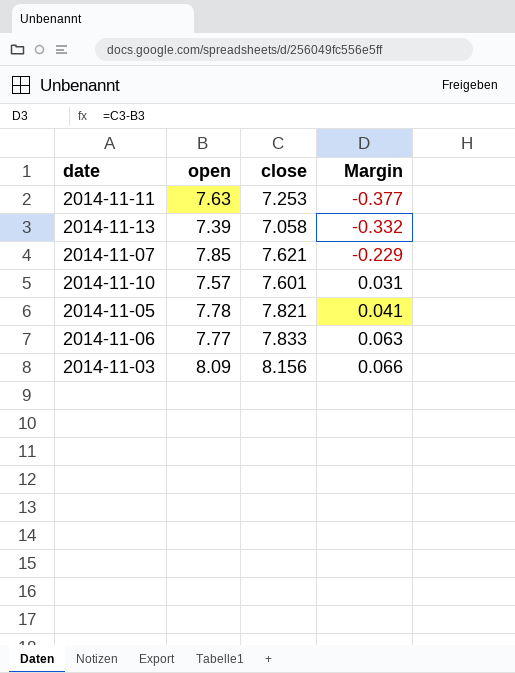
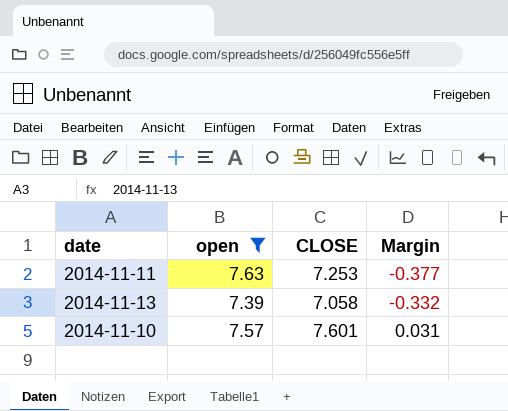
filter: none -> open <= 7.63
column name: close -> CLOSE

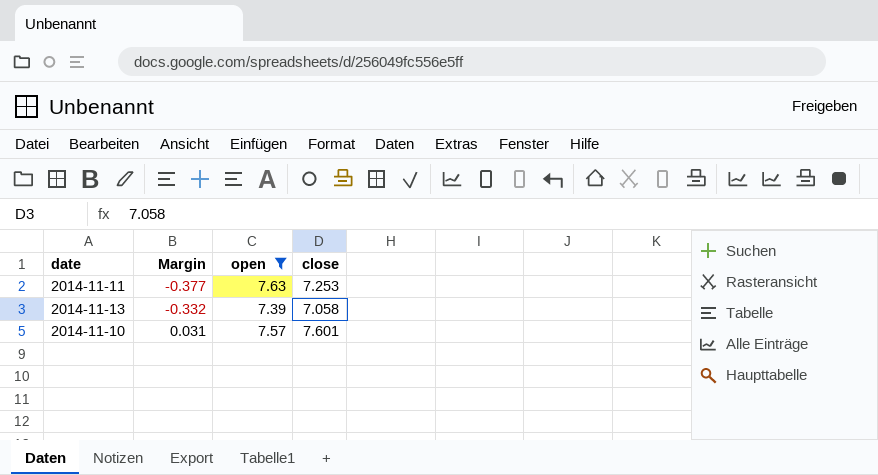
column Margin | position: 4 -> 2
column name: CLOSE -> close

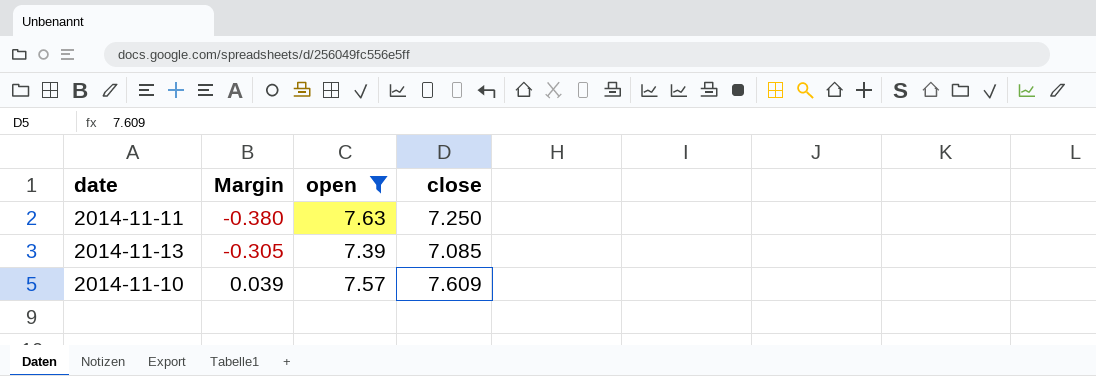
2014-11-11 | Margin: -0.377 -> -0.380
2014-11-11 | close: 7.253 -> 7.250
2014-11-13 | Margin: -0.332 -> -0.305
2014-11-13 | close: 7.058 -> 7.085
2014-11-10 | Margin: 0.031 -> 0.039
2014-11-10 | close: 7.601 -> 7.609

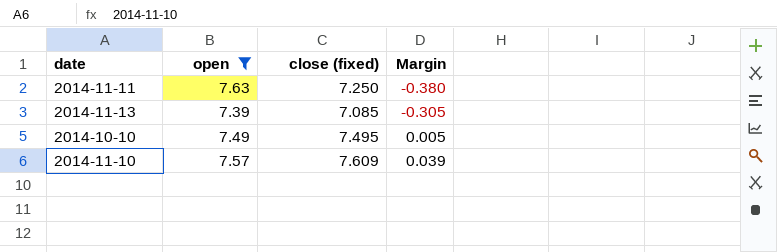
column name: close -> close (fixed)
column Margin | position: 2 -> 4
row 2014-10-10: none -> 7.49 | 7.495 | 0.005

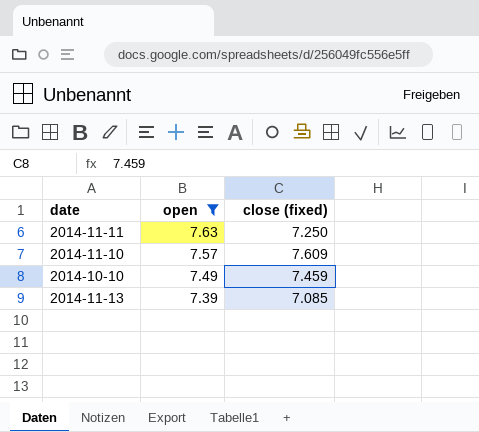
row order: Margin ascending -> open descending
column Margin | formula: [close (fixed)] - [open] -> none
2014-10-10 | close (fixed): 7.495 -> 7.459

